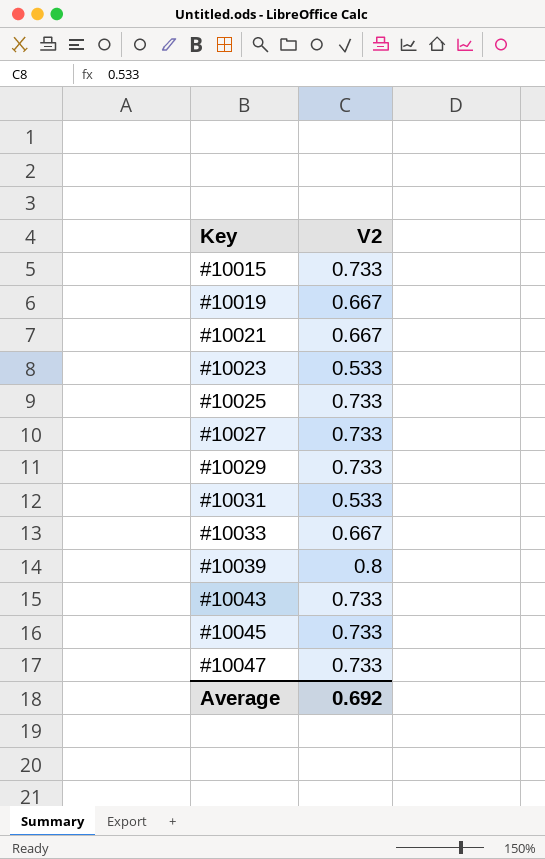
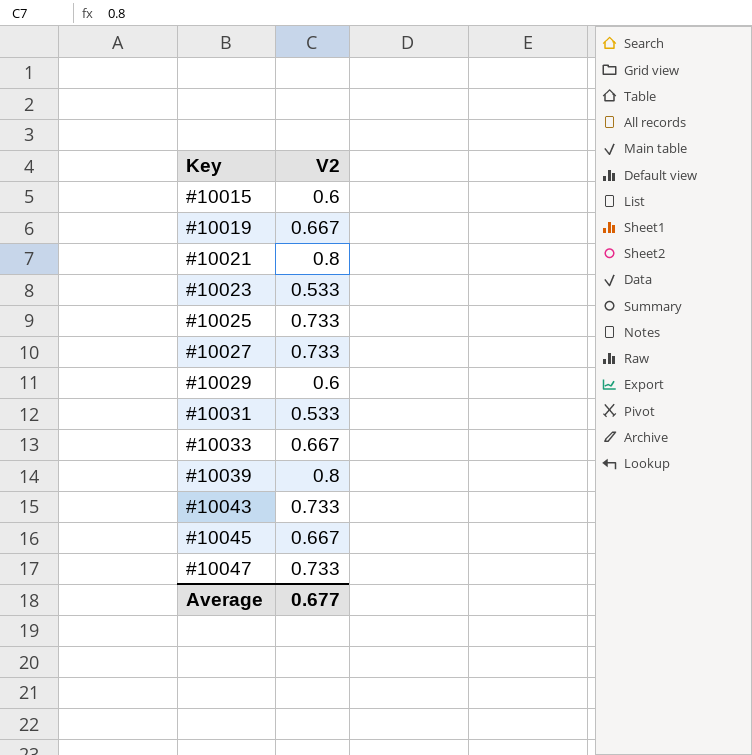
#10015 | V2: 0.733 -> 0.6
#10021 | V2: 0.667 -> 0.8
#10029 | V2: 0.733 -> 0.6
#10045 | V2: 0.733 -> 0.667
Average | V2: 0.692 -> 0.677

